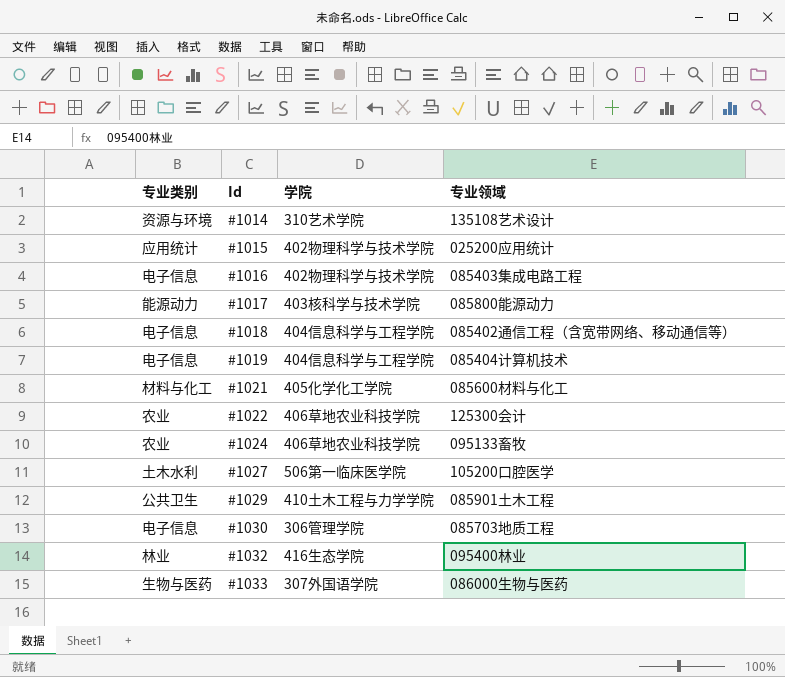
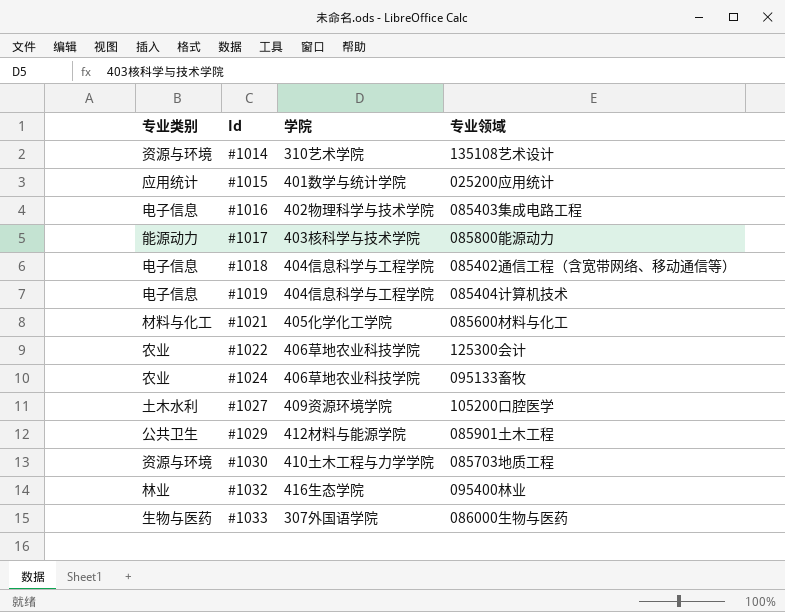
#1015 | 学院: 402物理科学与技术学院 -> 401数学与统计学院
#1027 | 学院: 506第一临床医学院 -> 409资源环境学院
#1029 | 学院: 410土木工程与力学学院 -> 412材料与能源学院
#1030 | 专业类别: 电子信息 -> 资源与环境
#1030 | 学院: 306管理学院 -> 410土木工程与力学学院

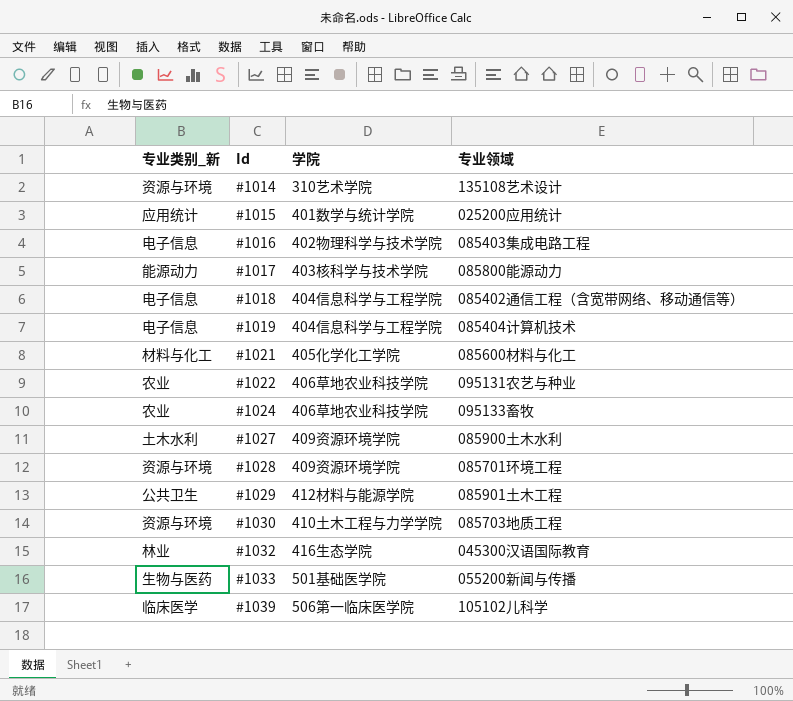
column name: 专业类别 -> 专业类别_新
#1022 | 专业领域: 125300会计 -> 095131农艺与种业
#1027 | 专业领域: 105200口腔医学 -> 085900土木水利
row #1028: none -> 资源与环境 | 409资源环境学院 | 085701环境工程
#1032 | 专业领域: 095400林业 -> 045300汉语国际教育
#1033 | 学院: 307外国语学院 -> 501基础医学院
#1033 | 专业领域: 086000生物与医药 -> 055200新闻与传播
row #1039: none -> 临床医学 | 506第一临床医学院 | 105102儿科学

